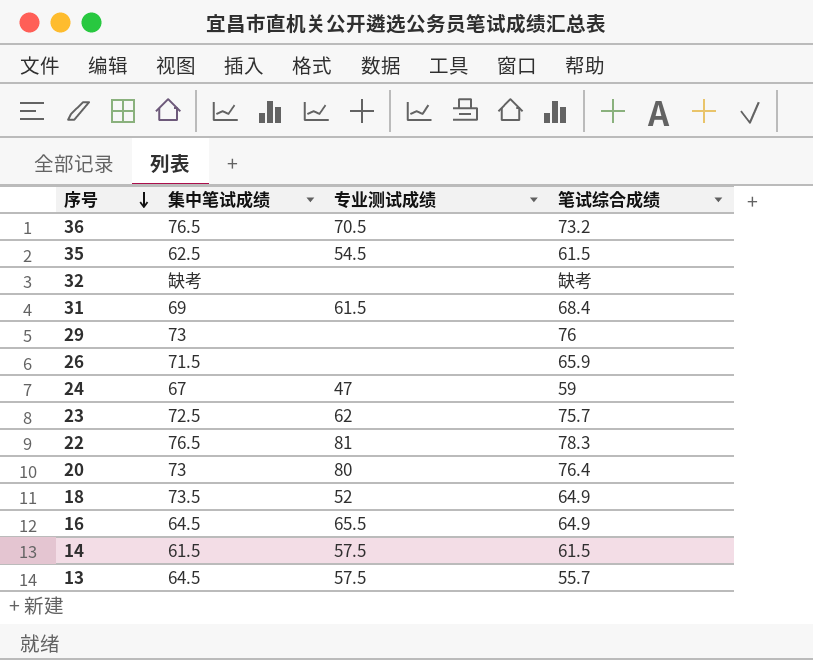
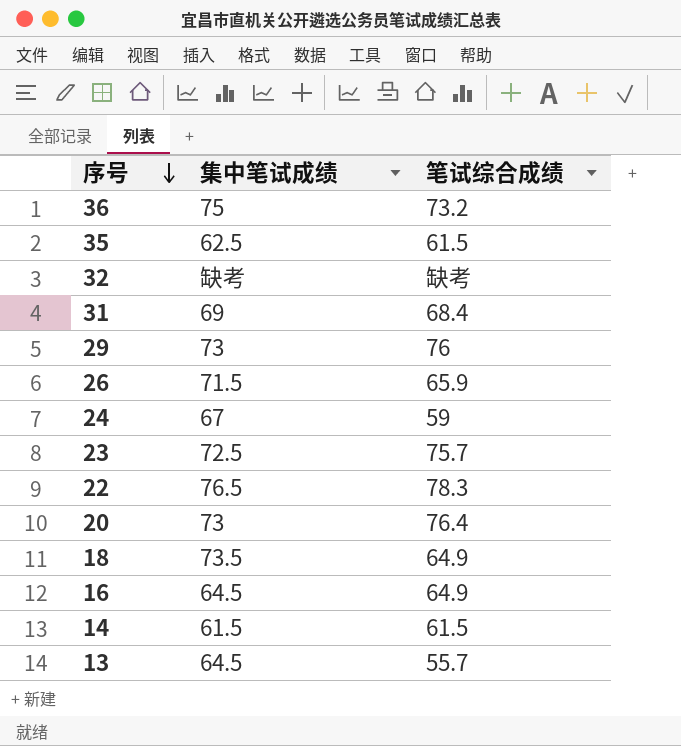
column 专业测试成绩 | position: 3 -> none
36 | 集中笔试成绩: 76.5 -> 75

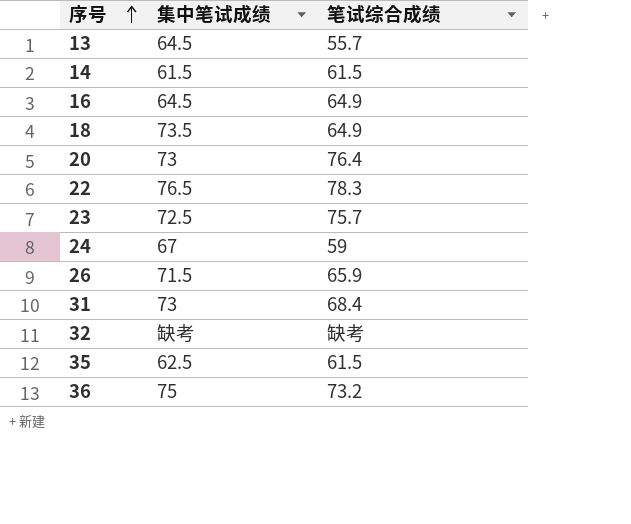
row order: 序号 descending -> 序号 ascending
row 29: 73 | 76 -> none
31 | 集中笔试成绩: 69 -> 73

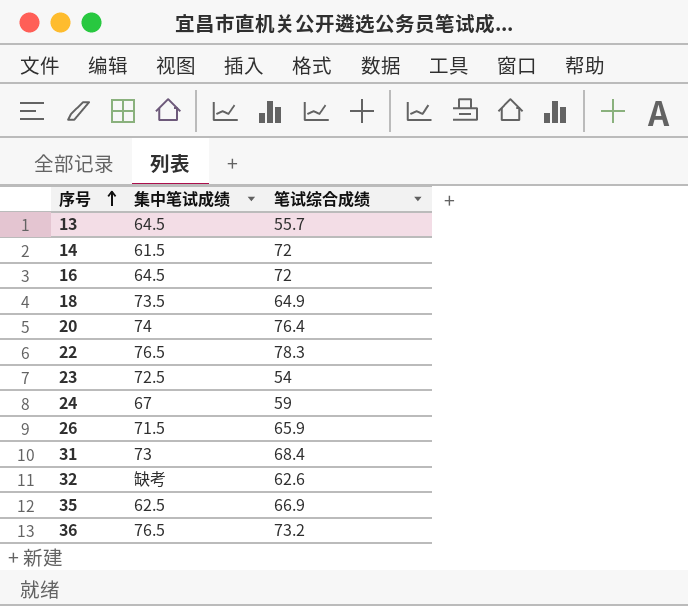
14 | 笔试综合成绩: 61.5 -> 72
16 | 笔试综合成绩: 64.9 -> 72
20 | 集中笔试成绩: 73 -> 74
23 | 笔试综合成绩: 75.7 -> 54
32 | 笔试综合成绩: 缺考 -> 62.6
35 | 笔试综合成绩: 61.5 -> 66.9
36 | 集中笔试成绩: 75 -> 76.5

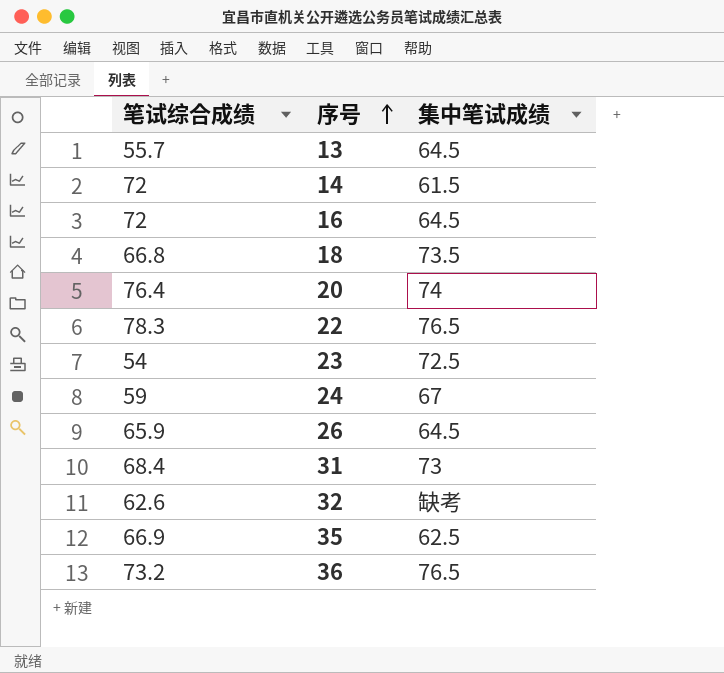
column 笔试综合成绩 | position: 3 -> 1
18 | 笔试综合成绩: 64.9 -> 66.8
26 | 集中笔试成绩: 71.5 -> 64.5

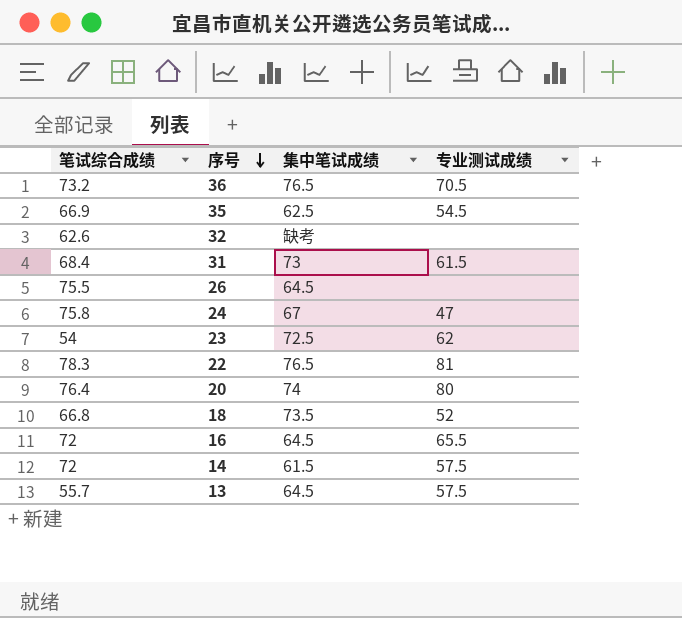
row order: 序号 ascending -> 序号 descending
column 专业测试成绩 | position: none -> 4
26 | 笔试综合成绩: 65.9 -> 75.5
24 | 笔试综合成绩: 59 -> 75.8

